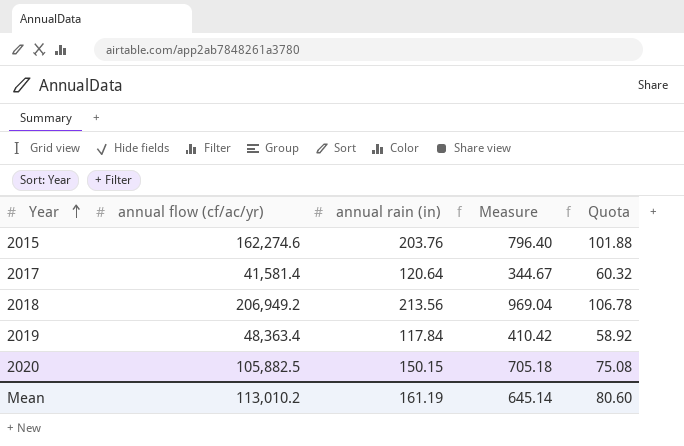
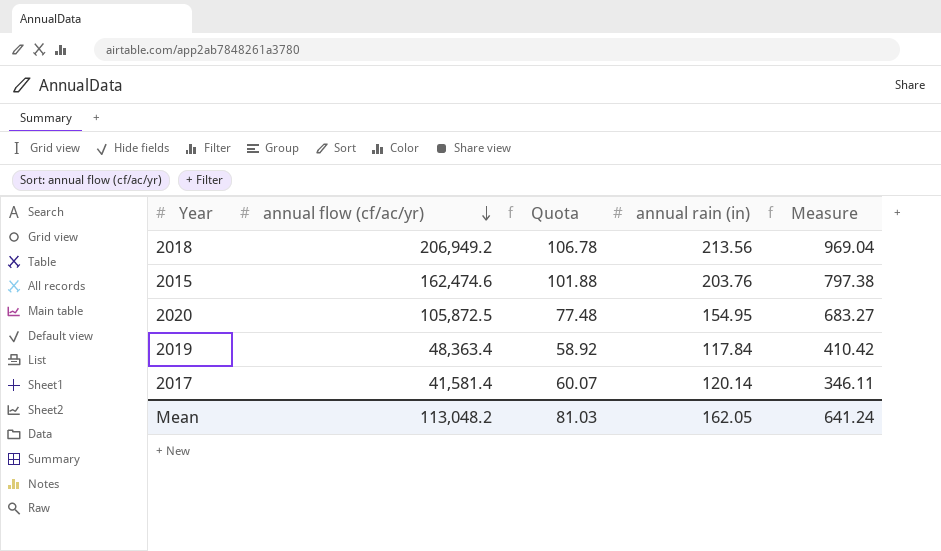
row order: Year ascending -> annual flow (cf/ac/yr) descending
column Quota | position: 5 -> 3
2015 | annual flow (cf/ac/yr): 162,274.6 -> 162,474.6
2015 | Measure: 796.40 -> 797.38
2020 | annual flow (cf/ac/yr): 105,882.5 -> 105,872.5
2020 | Quota: 75.08 -> 77.48
2020 | annual rain (in): 150.15 -> 154.95
2020 | Measure: 705.18 -> 683.27
2017 | Quota: 60.32 -> 60.07
2017 | annual rain (in): 120.64 -> 120.14
2017 | Measure: 344.67 -> 346.11
Mean | annual flow (cf/ac/yr): 113,010.2 -> 113,048.2
Mean | Quota: 80.60 -> 81.03
Mean | annual rain (in): 161.19 -> 162.05
Mean | Measure: 645.14 -> 641.24

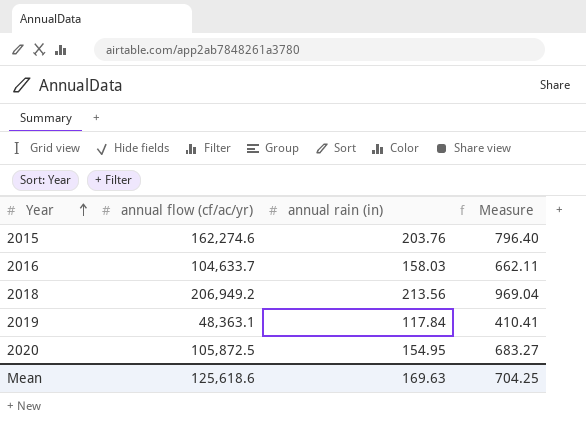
row order: annual flow (cf/ac/yr) descending -> Year ascending
column Quota | formula: [annual rain (in)] * 0.5 -> none
row 2017: 41,581.4 | 60.07 | 120.14 | 346.11 -> none
2015 | annual flow (cf/ac/yr): 162,474.6 -> 162,274.6
2015 | Measure: 797.38 -> 796.40
row 2016: none -> 104,633.7 | 158.03 | 662.11
2019 | annual flow (cf/ac/yr): 48,363.4 -> 48,363.1
2019 | Measure: 410.42 -> 410.41
Mean | annual flow (cf/ac/yr): 113,048.2 -> 125,618.6
Mean | annual rain (in): 162.05 -> 169.63
Mean | Measure: 641.24 -> 704.25

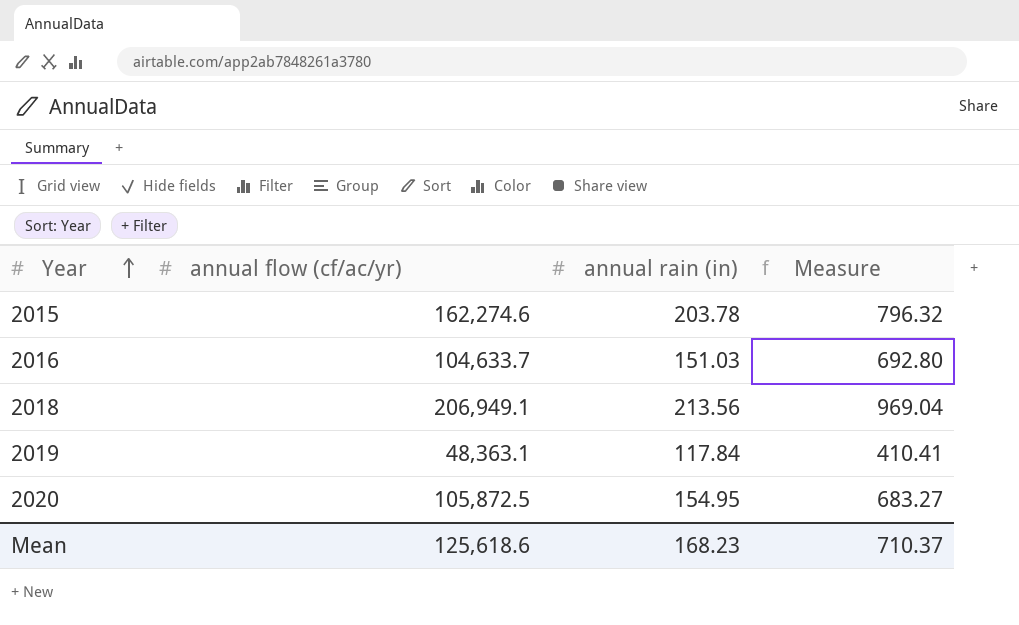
2015 | annual rain (in): 203.76 -> 203.78
2015 | Measure: 796.40 -> 796.32
2016 | annual rain (in): 158.03 -> 151.03
2016 | Measure: 662.11 -> 692.80
2018 | annual flow (cf/ac/yr): 206,949.2 -> 206,949.1
Mean | annual rain (in): 169.63 -> 168.23
Mean | Measure: 704.25 -> 710.37

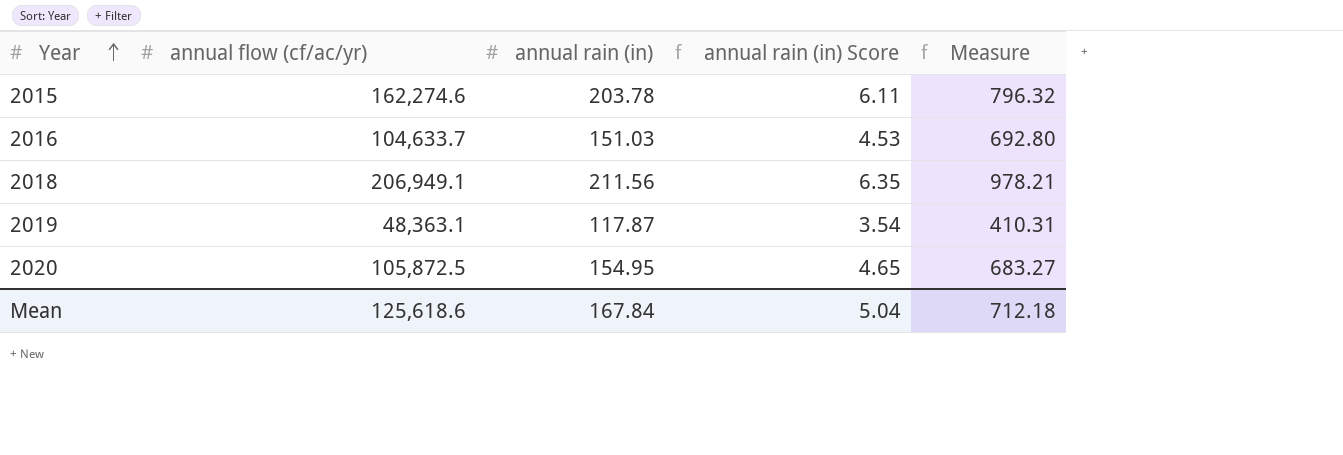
column annual rain (in) Score | formula: none -> [annual rain (in)] * 0.03
2018 | annual rain (in): 213.56 -> 211.56
2018 | Measure: 969.04 -> 978.21
2019 | annual rain (in): 117.84 -> 117.87
2019 | Measure: 410.41 -> 410.31
Mean | annual rain (in): 168.23 -> 167.84
Mean | Measure: 710.37 -> 712.18

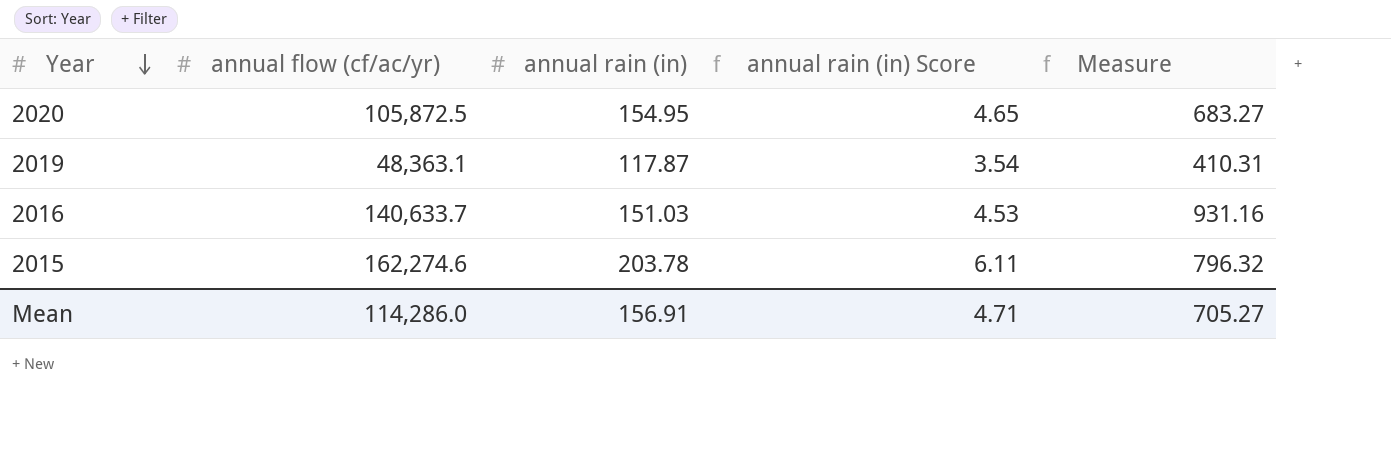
row order: Year ascending -> Year descending
row 2018: 206,949.1 | 211.56 | 6.35 | 978.21 -> none
2016 | annual flow (cf/ac/yr): 104,633.7 -> 140,633.7
2016 | Measure: 692.80 -> 931.16
Mean | annual flow (cf/ac/yr): 125,618.6 -> 114,286.0
Mean | annual rain (in): 167.84 -> 156.91
Mean | annual rain (in) Score: 5.04 -> 4.71
Mean | Measure: 712.18 -> 705.27

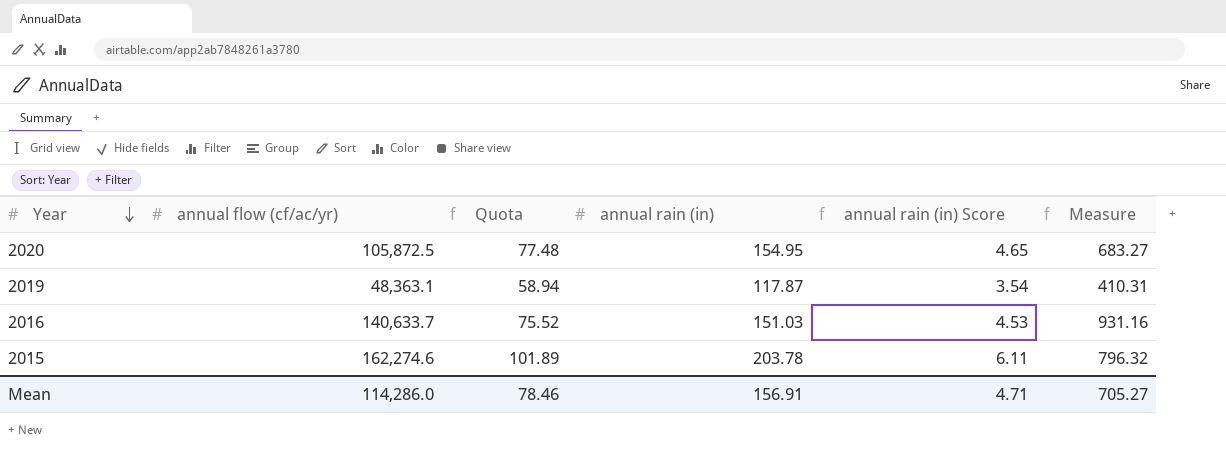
column Quota | formula: none -> [annual rain (in)] * 0.5

